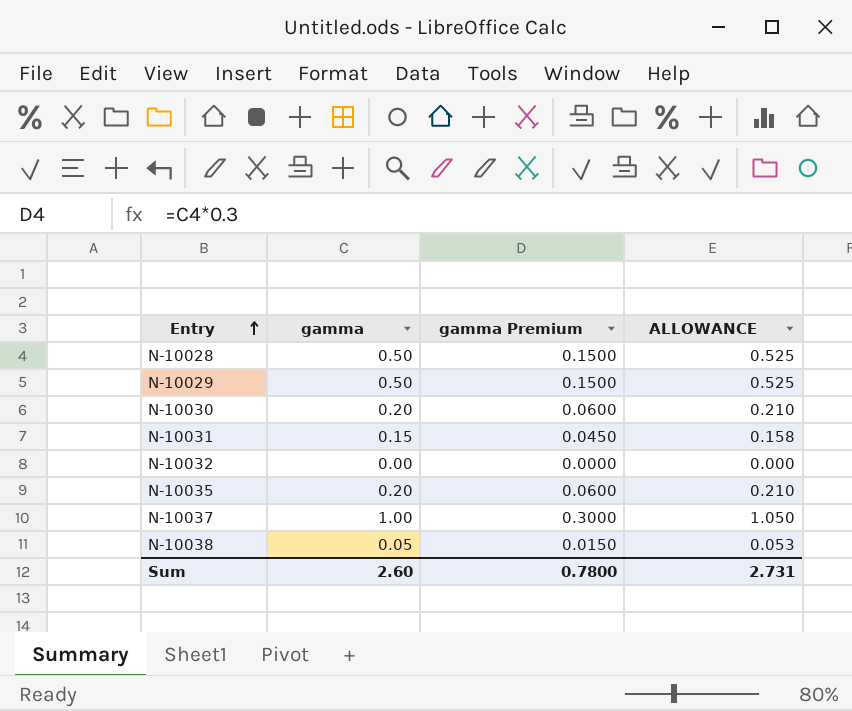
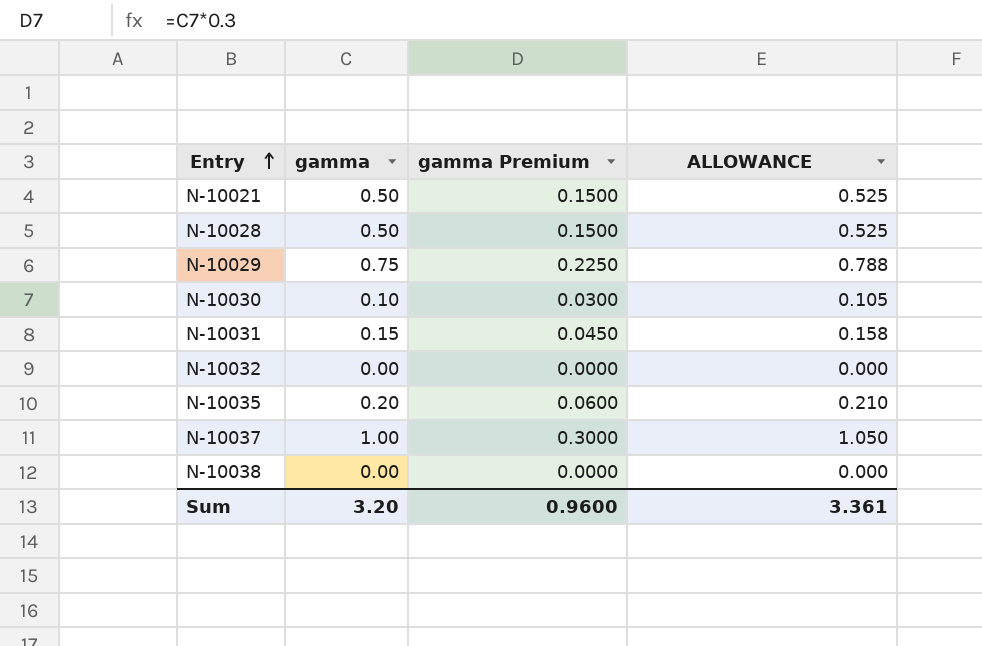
row N-10021: none -> 0.50 | 0.1500 | 0.525
N-10029 | gamma: 0.50 -> 0.75
N-10029 | gamma Premium: 0.1500 -> 0.2250
N-10029 | ALLOWANCE: 0.525 -> 0.788
N-10030 | gamma: 0.20 -> 0.10
N-10030 | gamma Premium: 0.0600 -> 0.0300
N-10030 | ALLOWANCE: 0.210 -> 0.105
N-10038 | gamma: 0.05 -> 0.00
N-10038 | gamma Premium: 0.0150 -> 0.0000
N-10038 | ALLOWANCE: 0.053 -> 0.000
Sum | gamma: 2.60 -> 3.20
Sum | gamma Premium: 0.7800 -> 0.9600
Sum | ALLOWANCE: 2.731 -> 3.361

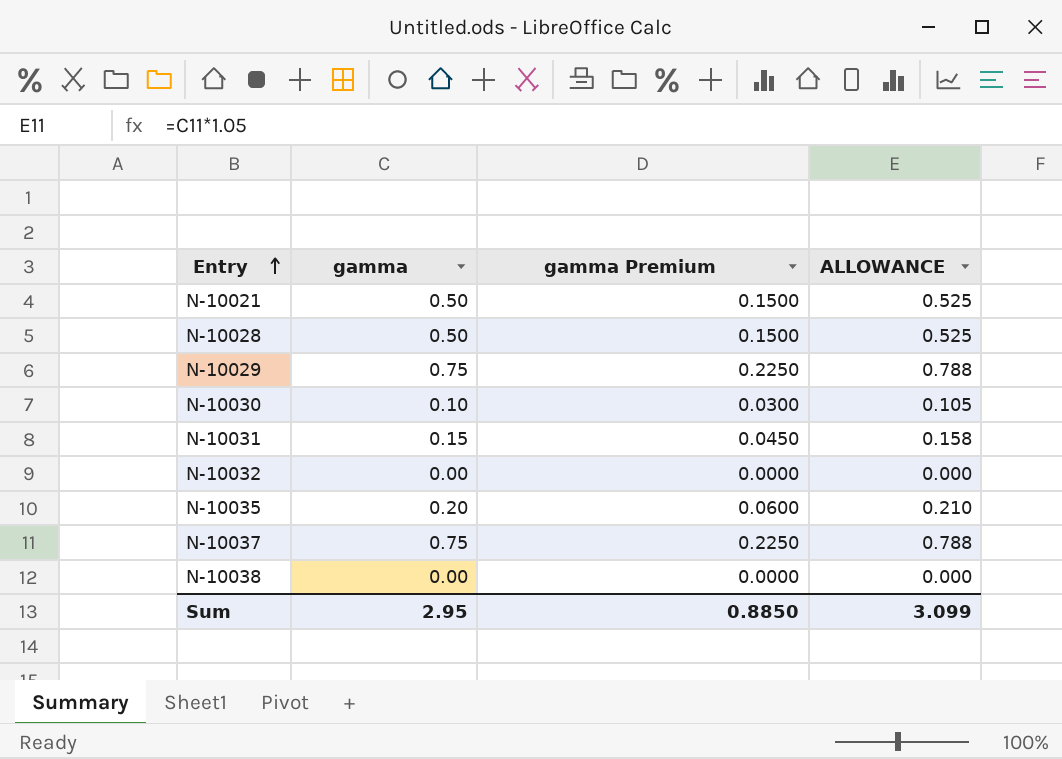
N-10037 | gamma: 1.00 -> 0.75
N-10037 | gamma Premium: 0.3000 -> 0.2250
N-10037 | ALLOWANCE: 1.050 -> 0.788
Sum | gamma: 3.20 -> 2.95
Sum | gamma Premium: 0.9600 -> 0.8850
Sum | ALLOWANCE: 3.361 -> 3.099

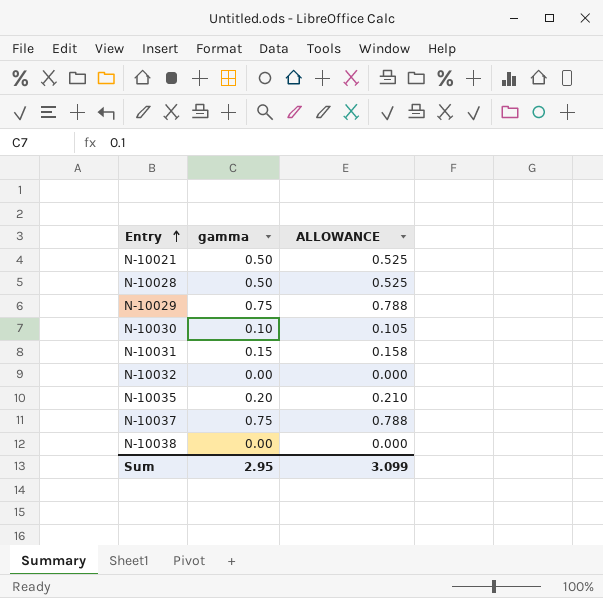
column gamma Premium | formula: [gamma] * 0.3 -> none

